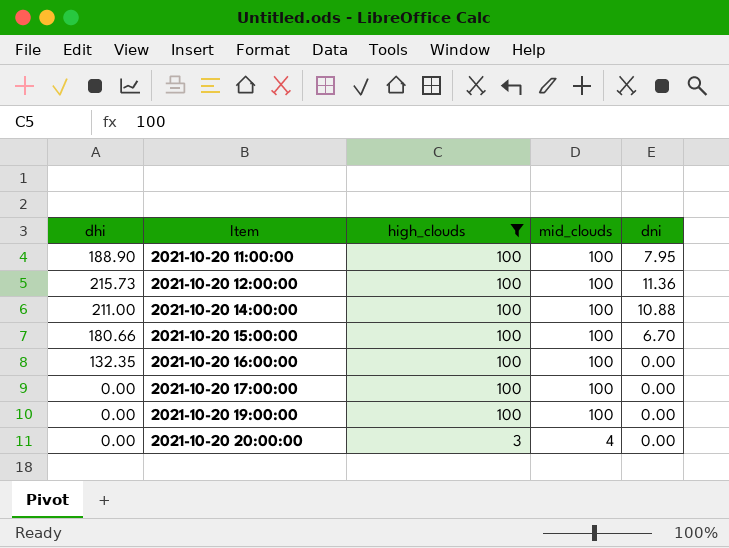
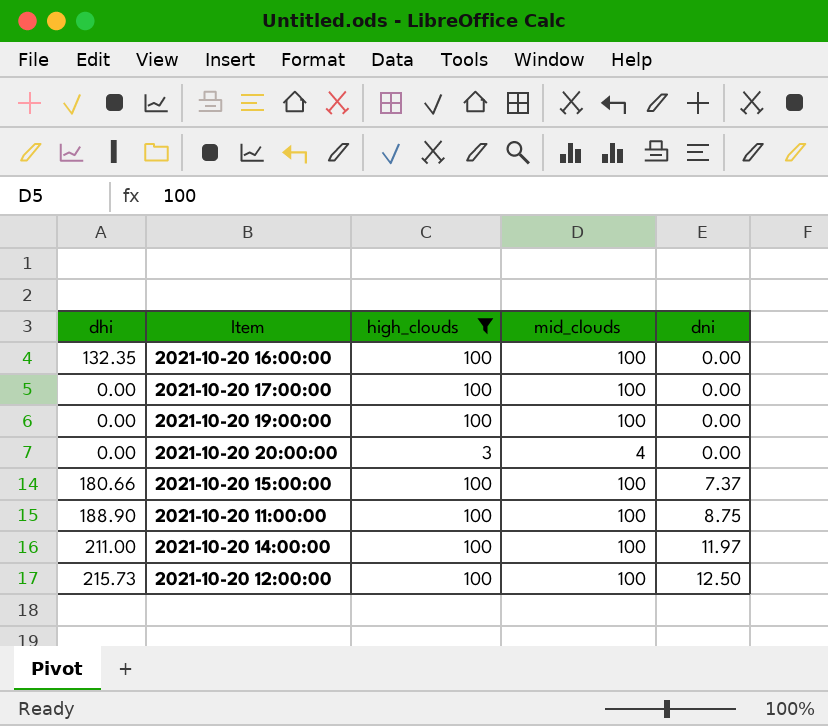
row order: Item ascending -> dni ascending
2021-10-20 15:00:00 | dni: 6.70 -> 7.37
2021-10-20 11:00:00 | dni: 7.95 -> 8.75
2021-10-20 14:00:00 | dni: 10.88 -> 11.97
2021-10-20 12:00:00 | dni: 11.36 -> 12.50

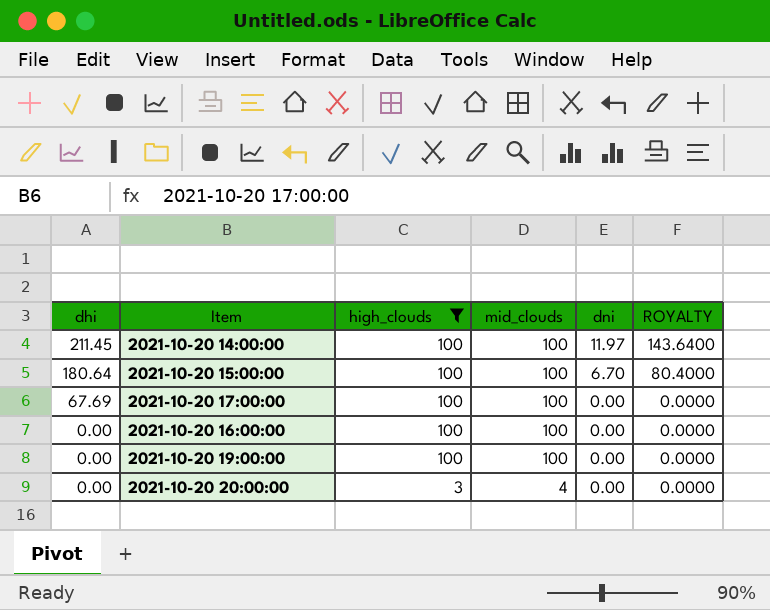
row order: dni ascending -> dhi descending
column ROYALTY | formula: none -> [dni] * 12
row 2021-10-20 11:00:00: 188.90 | 100 | 100 | 8.75 -> none
row 2021-10-20 12:00:00: 215.73 | 100 | 100 | 12.50 -> none
2021-10-20 14:00:00 | dhi: 211.00 -> 211.45
2021-10-20 15:00:00 | dhi: 180.66 -> 180.64
2021-10-20 15:00:00 | dni: 7.37 -> 6.70
2021-10-20 17:00:00 | dhi: 0.00 -> 67.69
2021-10-20 16:00:00 | dhi: 132.35 -> 0.00

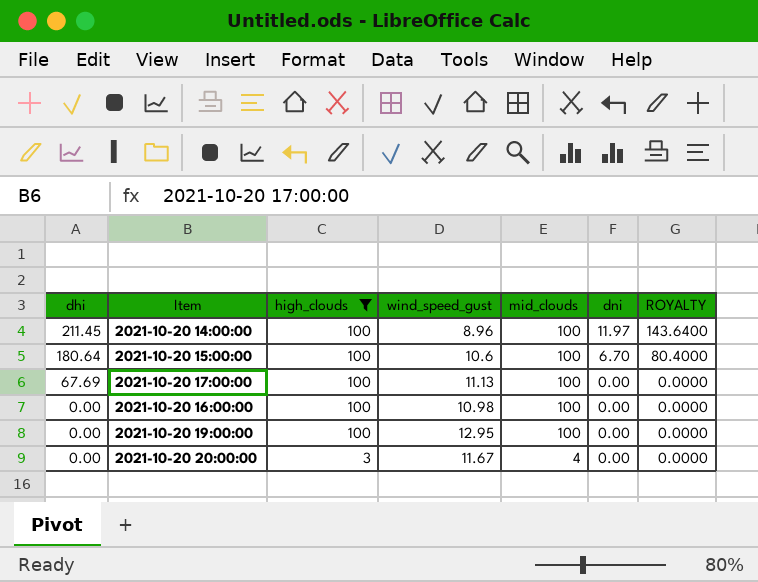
column wind_speed_gust | position: none -> 4

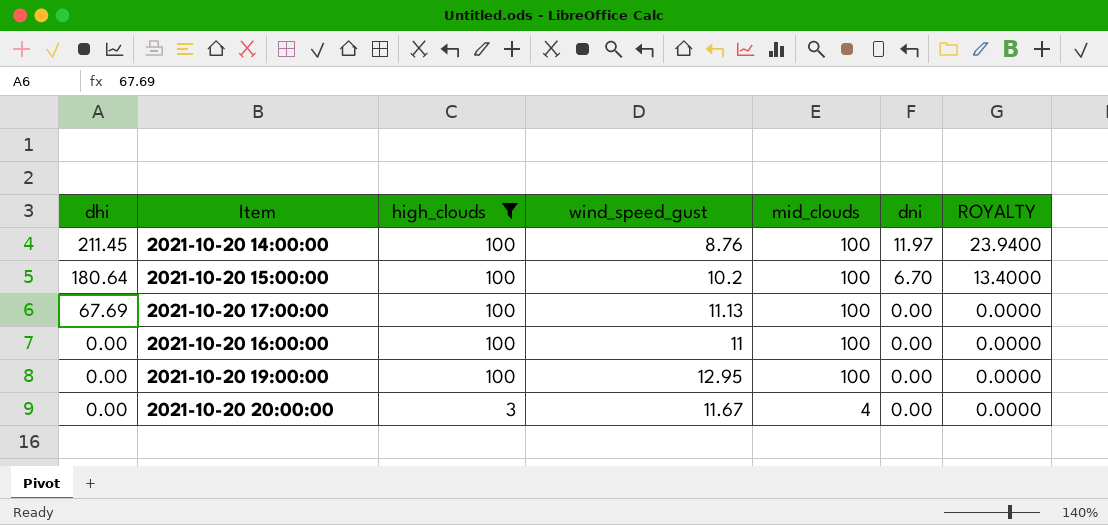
column ROYALTY | formula: [dni] * 12 -> [dni] * 2
2021-10-20 14:00:00 | wind_speed_gust: 8.96 -> 8.76
2021-10-20 15:00:00 | wind_speed_gust: 10.6 -> 10.2
2021-10-20 16:00:00 | wind_speed_gust: 10.98 -> 11

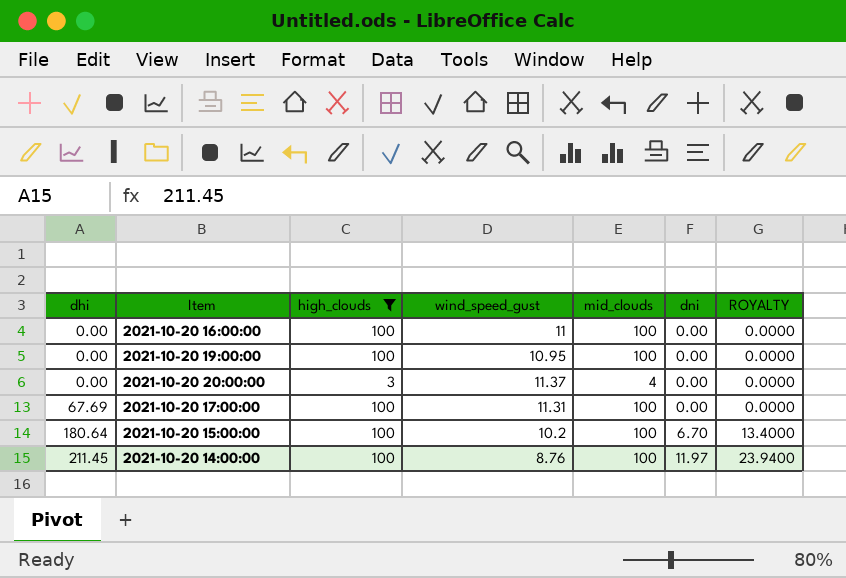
row order: dhi descending -> dhi ascending
2021-10-20 19:00:00 | wind_speed_gust: 12.95 -> 10.95
2021-10-20 20:00:00 | wind_speed_gust: 11.67 -> 11.37
2021-10-20 17:00:00 | wind_speed_gust: 11.13 -> 11.31

